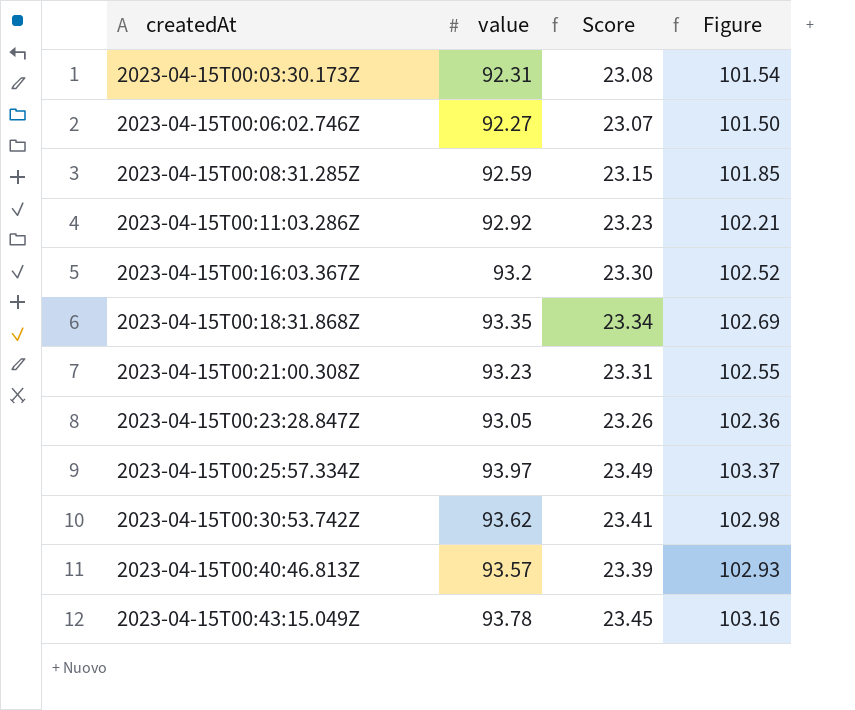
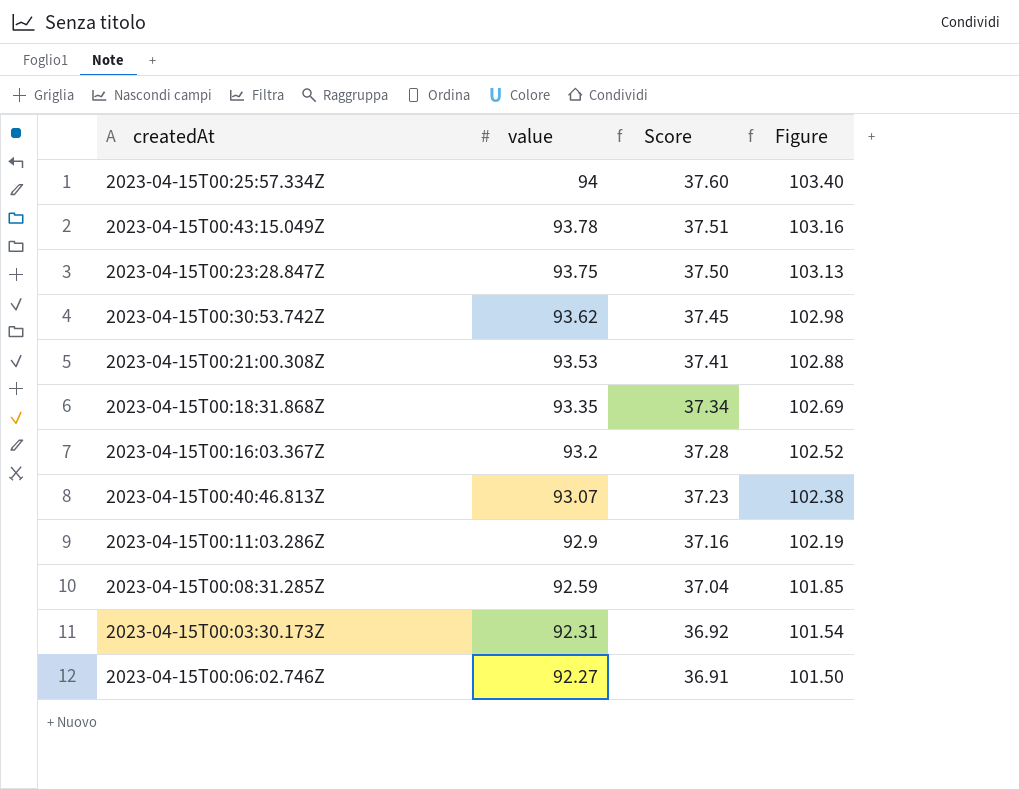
row order: createdAt ascending -> value descending
column Score | formula: [value] * 0.25 -> [value] * 0.4
2023-04-15T00:25:57.334Z | value: 93.97 -> 94
2023-04-15T00:25:57.334Z | Figure: 103.37 -> 103.40
2023-04-15T00:23:28.847Z | value: 93.05 -> 93.75
2023-04-15T00:23:28.847Z | Figure: 102.36 -> 103.13
2023-04-15T00:21:00.308Z | value: 93.23 -> 93.53
2023-04-15T00:21:00.308Z | Figure: 102.55 -> 102.88
2023-04-15T00:40:46.813Z | value: 93.57 -> 93.07
2023-04-15T00:40:46.813Z | Figure: 102.93 -> 102.38
2023-04-15T00:11:03.286Z | value: 92.92 -> 92.9
2023-04-15T00:11:03.286Z | Figure: 102.21 -> 102.19

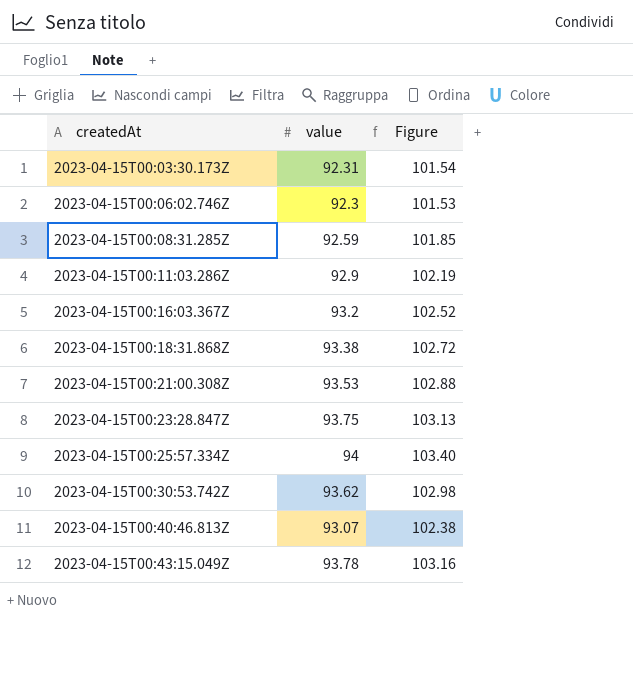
row order: value descending -> createdAt ascending
column Score | formula: [value] * 0.4 -> none
2023-04-15T00:06:02.746Z | value: 92.27 -> 92.3
2023-04-15T00:06:02.746Z | Figure: 101.50 -> 101.53
2023-04-15T00:18:31.868Z | value: 93.35 -> 93.38
2023-04-15T00:18:31.868Z | Figure: 102.69 -> 102.72

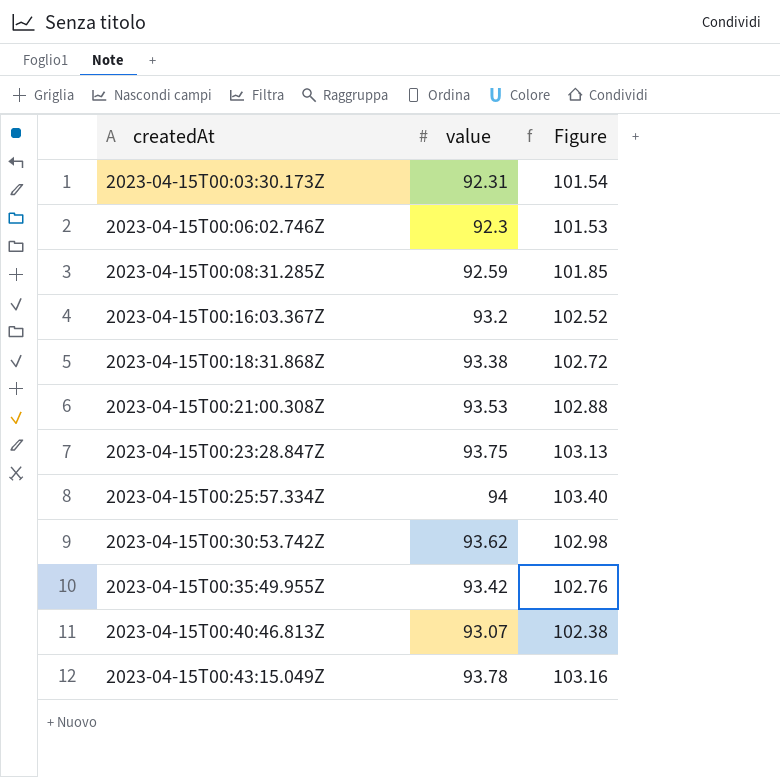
row 2023-04-15T00:11:03.286Z: 92.9 | 102.19 -> none
row 2023-04-15T00:35:49.955Z: none -> 93.42 | 102.76

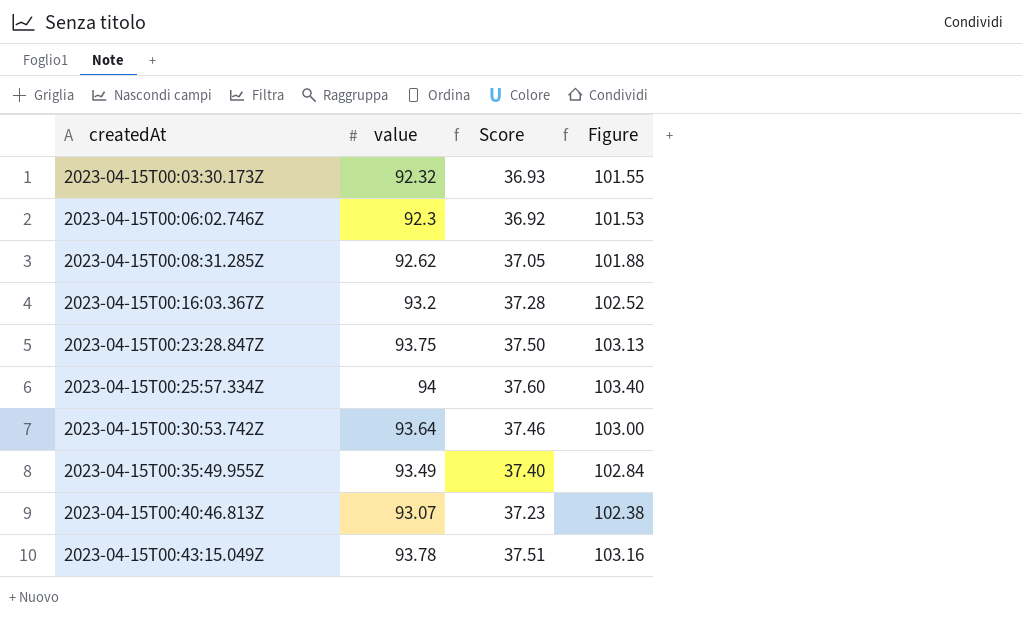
column Score | formula: none -> [value] * 0.4
row 2023-04-15T00:18:31.868Z: 93.38 | 102.72 -> none
row 2023-04-15T00:21:00.308Z: 93.53 | 102.88 -> none
2023-04-15T00:03:30.173Z | value: 92.31 -> 92.32
2023-04-15T00:03:30.173Z | Figure: 101.54 -> 101.55
2023-04-15T00:08:31.285Z | value: 92.59 -> 92.62
2023-04-15T00:08:31.285Z | Figure: 101.85 -> 101.88
2023-04-15T00:30:53.742Z | value: 93.62 -> 93.64
2023-04-15T00:30:53.742Z | Figure: 102.98 -> 103.00
2023-04-15T00:35:49.955Z | value: 93.42 -> 93.49
2023-04-15T00:35:49.955Z | Figure: 102.76 -> 102.84

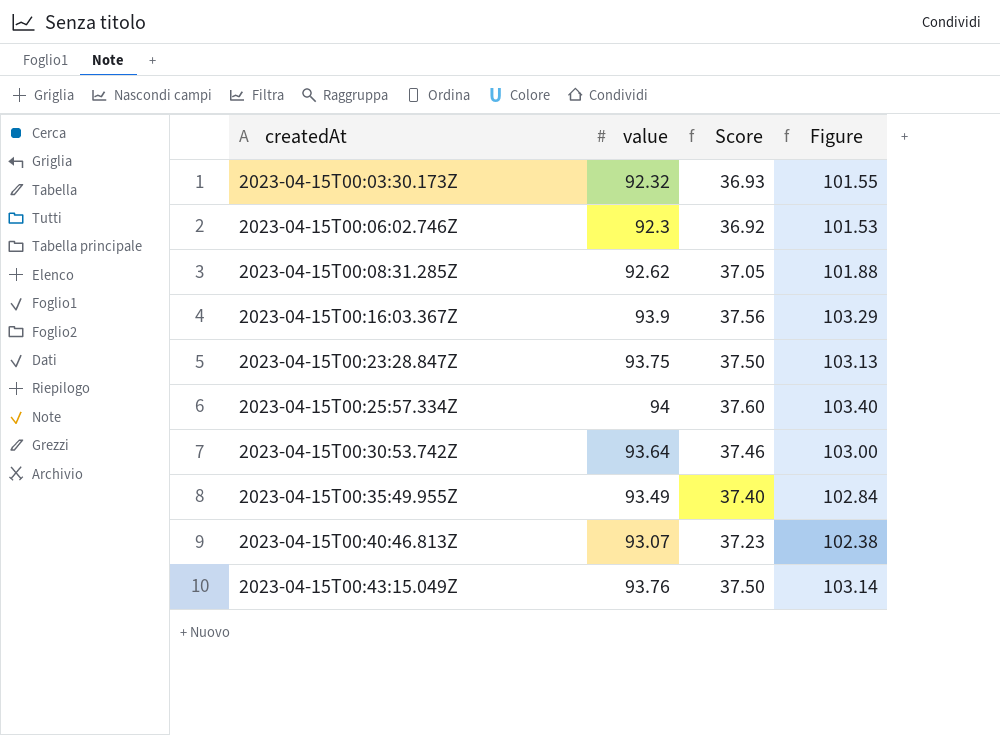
2023-04-15T00:16:03.367Z | value: 93.2 -> 93.9
2023-04-15T00:16:03.367Z | Score: 37.28 -> 37.56
2023-04-15T00:16:03.367Z | Figure: 102.52 -> 103.29
2023-04-15T00:43:15.049Z | value: 93.78 -> 93.76
2023-04-15T00:43:15.049Z | Score: 37.51 -> 37.50
2023-04-15T00:43:15.049Z | Figure: 103.16 -> 103.14

